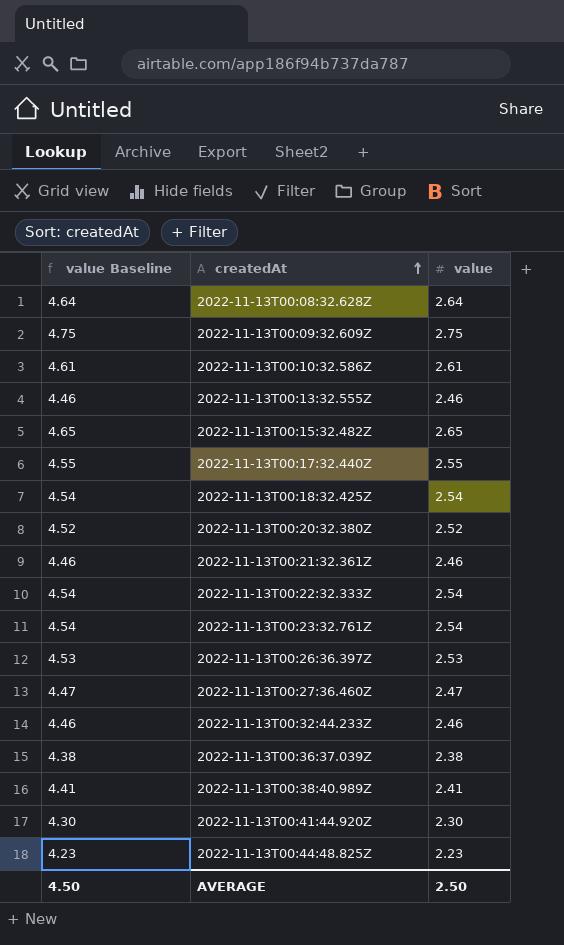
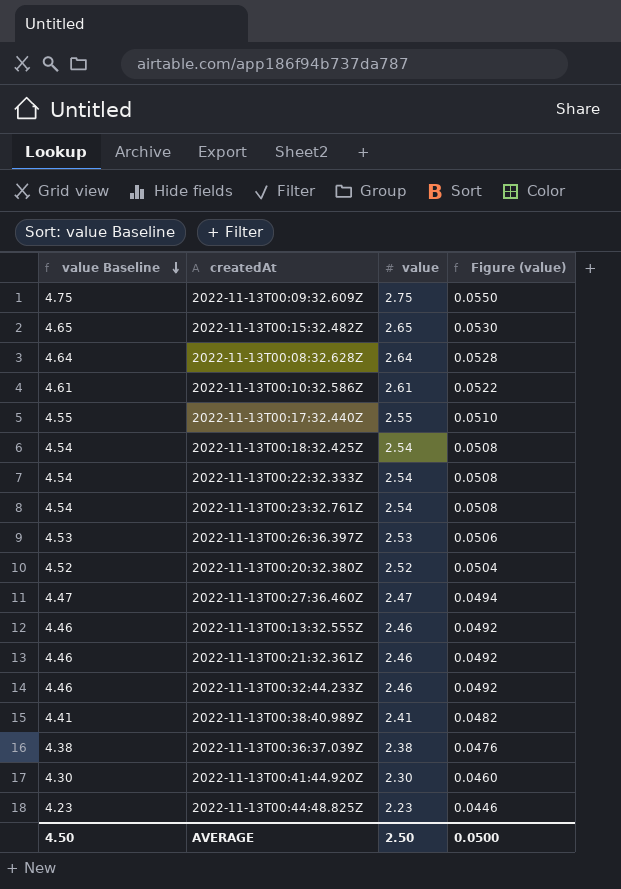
row order: createdAt ascending -> value Baseline descending
column Figure (value) | formula: none -> [value] * 0.02

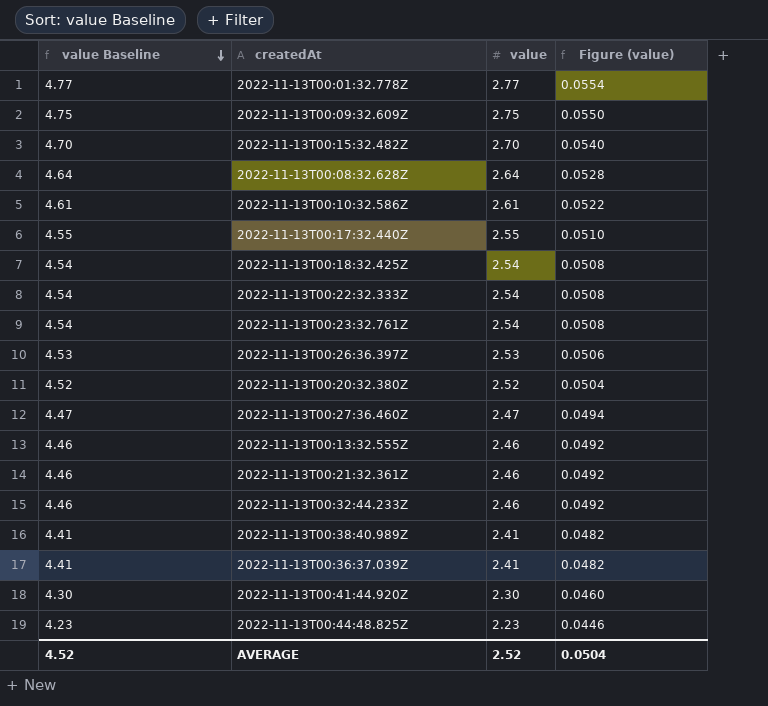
row 2022-11-13T00:01:32.778Z: none -> 4.77 | 2.77 | 0.0554
2022-11-13T00:15:32.482Z | value Baseline: 4.65 -> 4.70
2022-11-13T00:15:32.482Z | value: 2.65 -> 2.70
2022-11-13T00:15:32.482Z | Figure (value): 0.0530 -> 0.0540
2022-11-13T00:36:37.039Z | value Baseline: 4.38 -> 4.41
2022-11-13T00:36:37.039Z | value: 2.38 -> 2.41
2022-11-13T00:36:37.039Z | Figure (value): 0.0476 -> 0.0482
AVERAGE | value Baseline: 4.50 -> 4.52
AVERAGE | value: 2.50 -> 2.52
AVERAGE | Figure (value): 0.0500 -> 0.0504

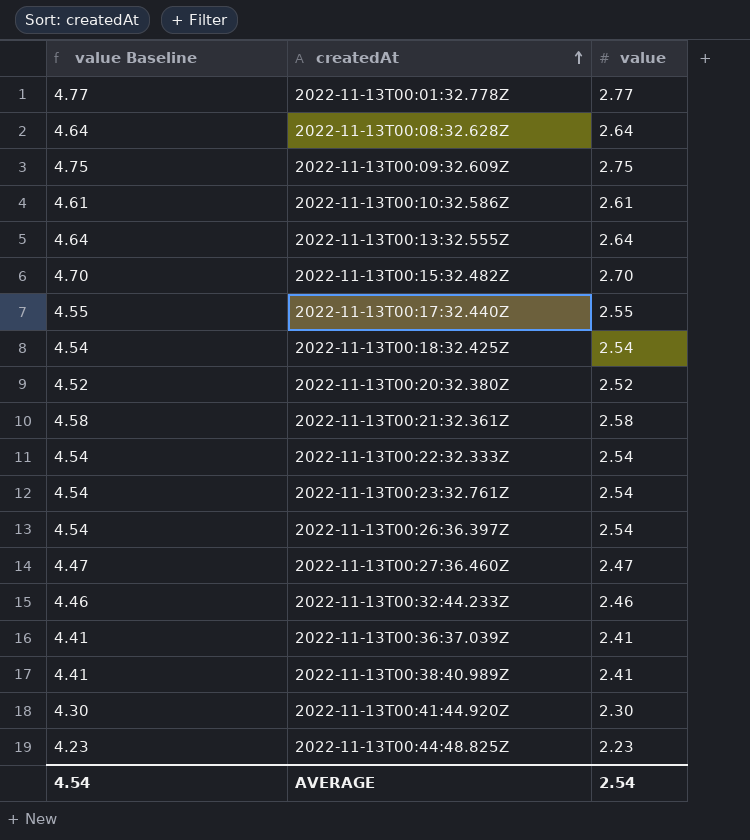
row order: value Baseline descending -> createdAt ascending
column Figure (value) | formula: [value] * 0.02 -> none
2022-11-13T00:13:32.555Z | value Baseline: 4.46 -> 4.64
2022-11-13T00:13:32.555Z | value: 2.46 -> 2.64
2022-11-13T00:21:32.361Z | value Baseline: 4.46 -> 4.58
2022-11-13T00:21:32.361Z | value: 2.46 -> 2.58
2022-11-13T00:26:36.397Z | value Baseline: 4.53 -> 4.54
2022-11-13T00:26:36.397Z | value: 2.53 -> 2.54
AVERAGE | value Baseline: 4.52 -> 4.54
AVERAGE | value: 2.52 -> 2.54

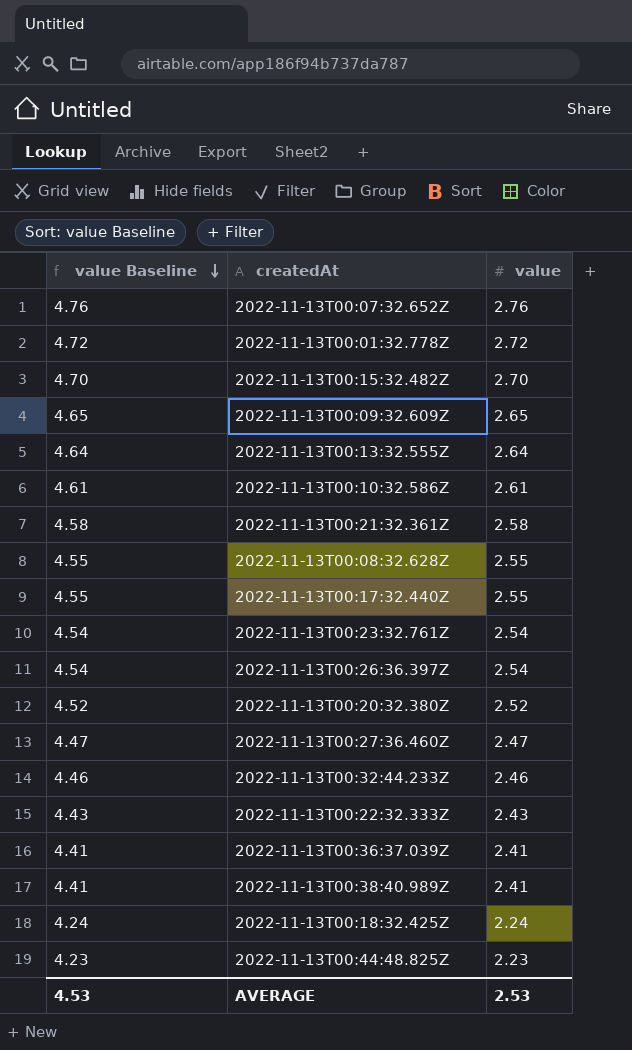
row order: createdAt ascending -> value Baseline descending
row 2022-11-13T00:41:44.920Z: 4.30 | 2.30 -> none
row 2022-11-13T00:07:32.652Z: none -> 4.76 | 2.76
2022-11-13T00:01:32.778Z | value Baseline: 4.77 -> 4.72
2022-11-13T00:01:32.778Z | value: 2.77 -> 2.72
2022-11-13T00:09:32.609Z | value Baseline: 4.75 -> 4.65
2022-11-13T00:09:32.609Z | value: 2.75 -> 2.65
2022-11-13T00:08:32.628Z | value Baseline: 4.64 -> 4.55
2022-11-13T00:08:32.628Z | value: 2.64 -> 2.55
2022-11-13T00:22:32.333Z | value Baseline: 4.54 -> 4.43
2022-11-13T00:22:32.333Z | value: 2.54 -> 2.43
2022-11-13T00:18:32.425Z | value Baseline: 4.54 -> 4.24
2022-11-13T00:18:32.425Z | value: 2.54 -> 2.24
AVERAGE | value Baseline: 4.54 -> 4.53
AVERAGE | value: 2.54 -> 2.53

